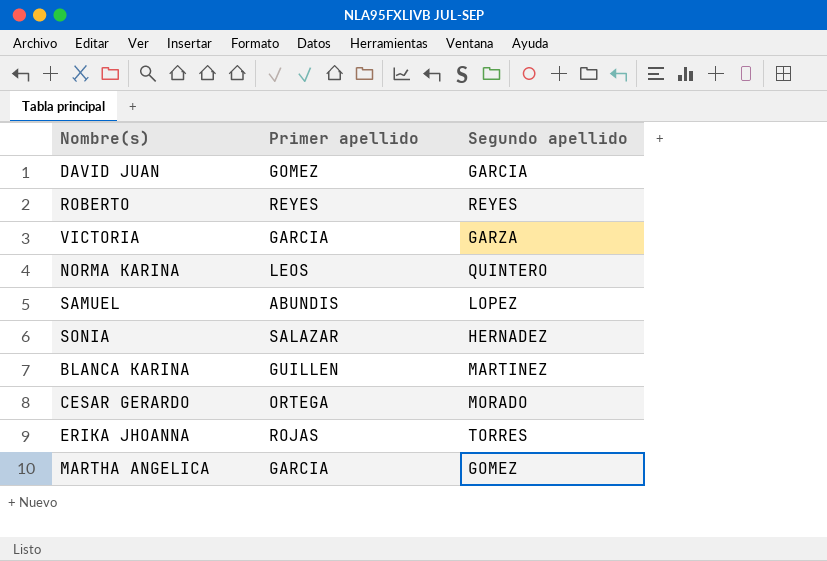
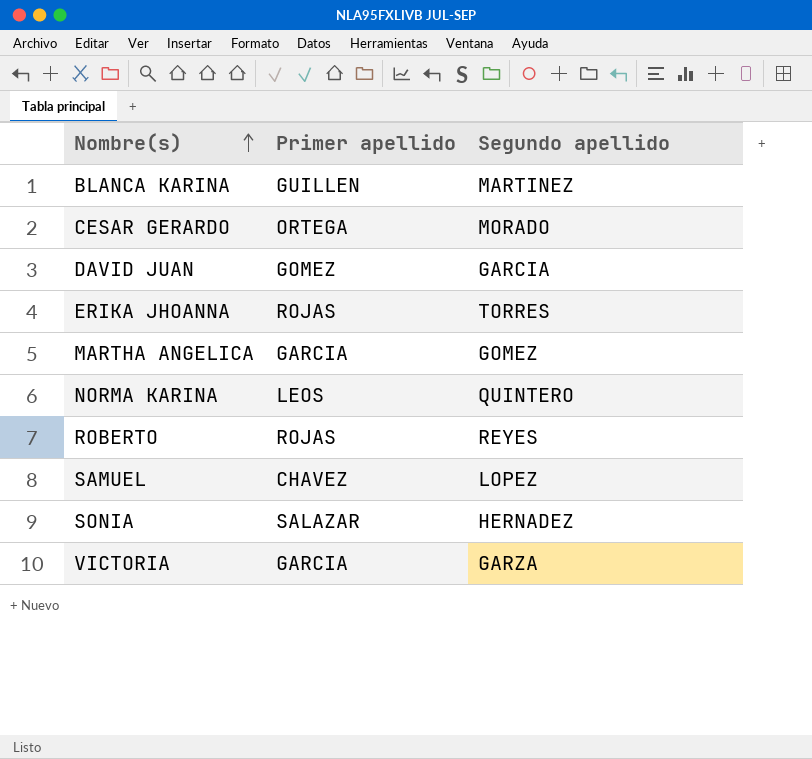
row order: none -> Nombre(s) ascending
ROBERTO | Primer apellido: REYES -> ROJAS
SAMUEL | Primer apellido: ABUNDIS -> CHAVEZ

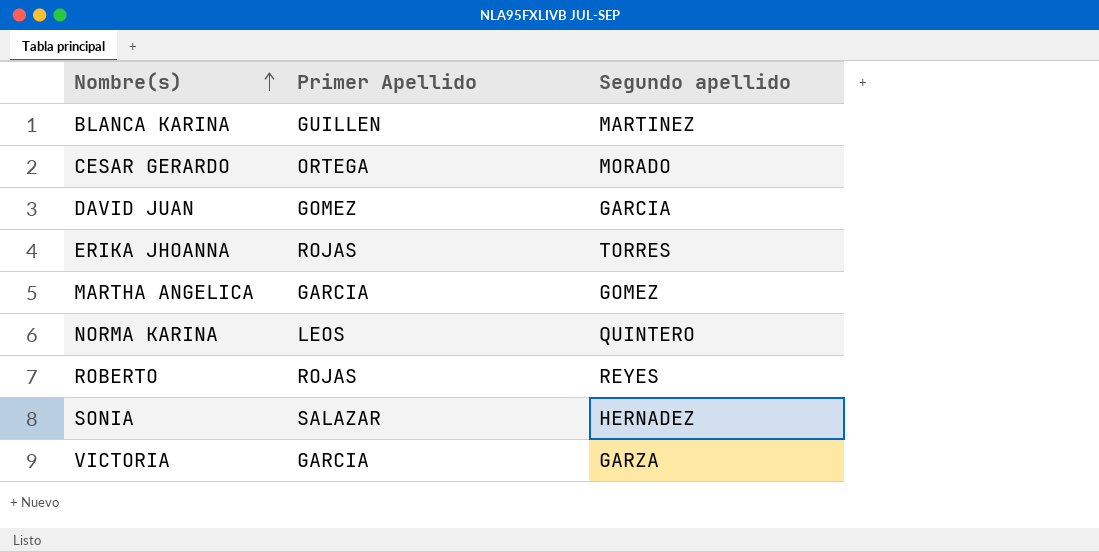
column name: Primer apellido -> Primer Apellido
row SAMUEL: CHAVEZ | LOPEZ -> none

